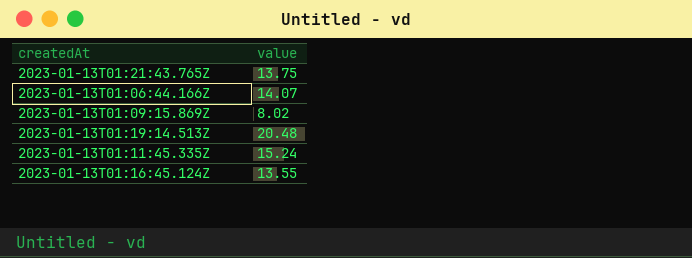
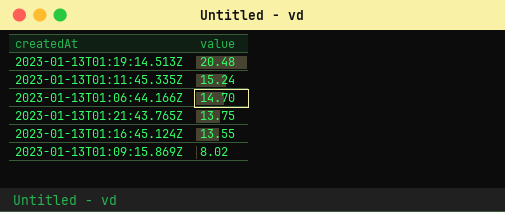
row order: none -> value descending
2023-01-13T01:06:44.166Z | value: 14.07 -> 14.70

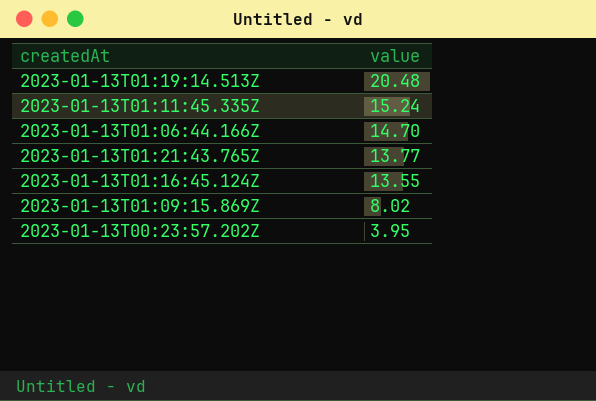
2023-01-13T01:21:43.765Z | value: 13.75 -> 13.77
row 2023-01-13T00:23:57.202Z: none -> 3.95

